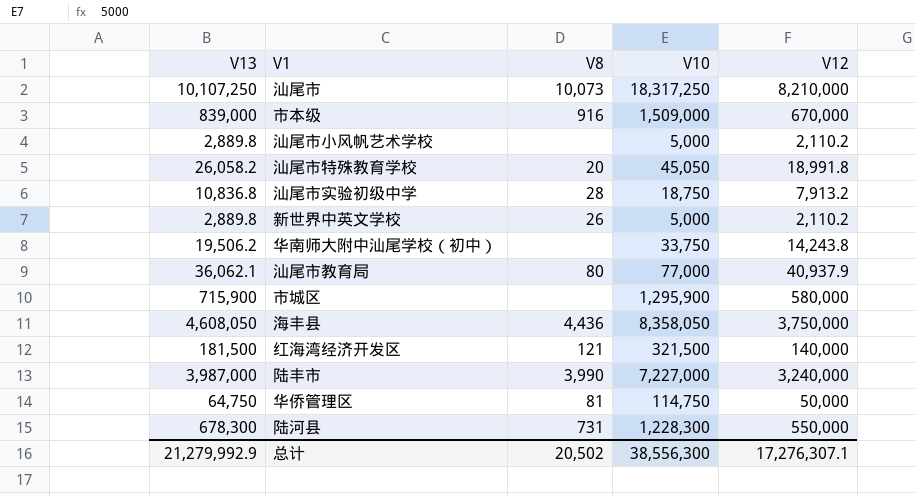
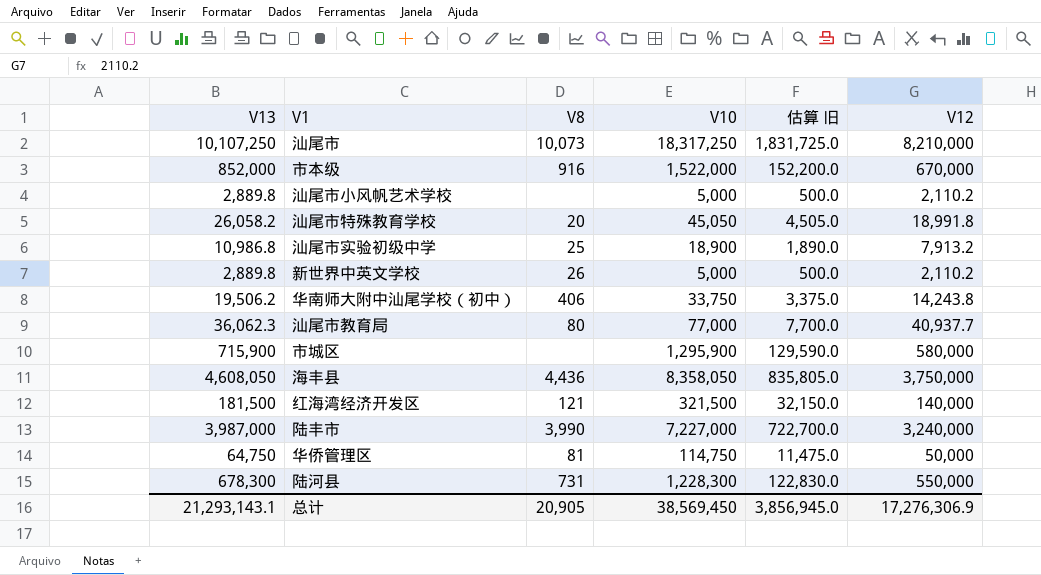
column 估算 旧 | formula: none -> [V10] * 0.1
市本级 | V13: 839,000 -> 852,000
市本级 | V10: 1,509,000 -> 1,522,000
汕尾市实验初级中学 | V13: 10,836.8 -> 10,986.8
汕尾市实验初级中学 | V8: 28 -> 25
汕尾市实验初级中学 | V10: 18,750 -> 18,900
华南师大附中汕尾学校（初中） | V8: none -> 406
汕尾市教育局 | V13: 36,062.1 -> 36,062.3
汕尾市教育局 | V12: 40,937.9 -> 40,937.7
总计 | V13: 21,279,992.9 -> 21,293,143.1
总计 | V8: 20,502 -> 20,905
总计 | V10: 38,556,300 -> 38,569,450
总计 | V12: 17,276,307.1 -> 17,276,306.9

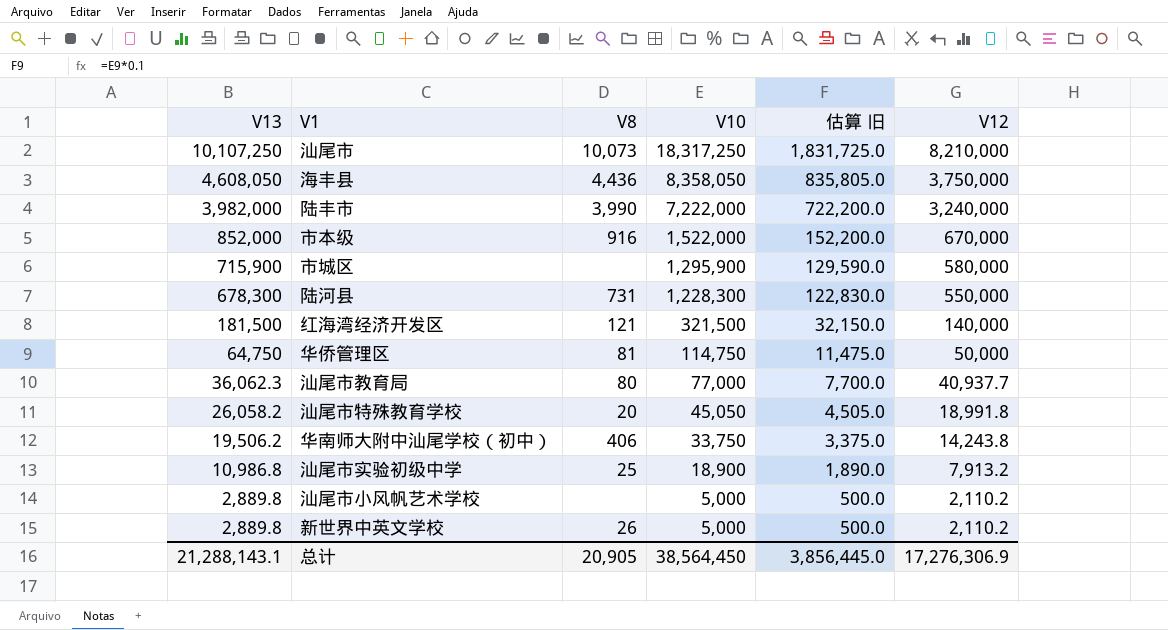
row order: none -> V13 descending
陆丰市 | V13: 3,987,000 -> 3,982,000
陆丰市 | V10: 7,227,000 -> 7,222,000
陆丰市 | 估算 旧: 722,700.0 -> 722,200.0
总计 | V13: 21,293,143.1 -> 21,288,143.1
总计 | V10: 38,569,450 -> 38,564,450
总计 | 估算 旧: 3,856,945.0 -> 3,856,445.0

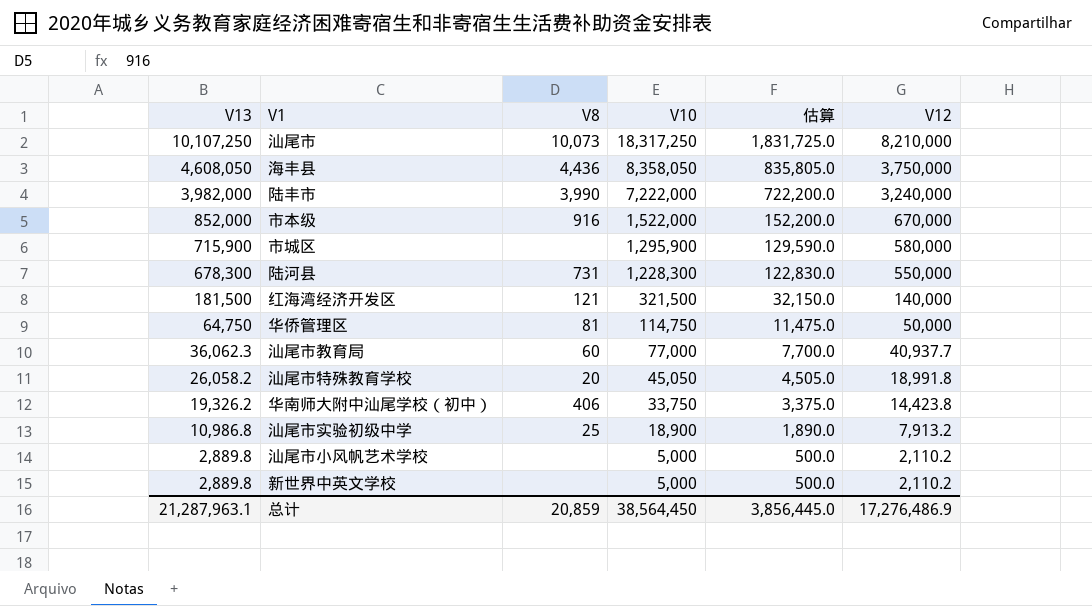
column name: 估算 旧 -> 估算
汕尾市教育局 | V8: 80 -> 60
华南师大附中汕尾学校（初中） | V13: 19,506.2 -> 19,326.2
华南师大附中汕尾学校（初中） | V12: 14,243.8 -> 14,423.8
新世界中英文学校 | V8: 26 -> none
总计 | V13: 21,288,143.1 -> 21,287,963.1
总计 | V8: 20,905 -> 20,859
总计 | V12: 17,276,306.9 -> 17,276,486.9

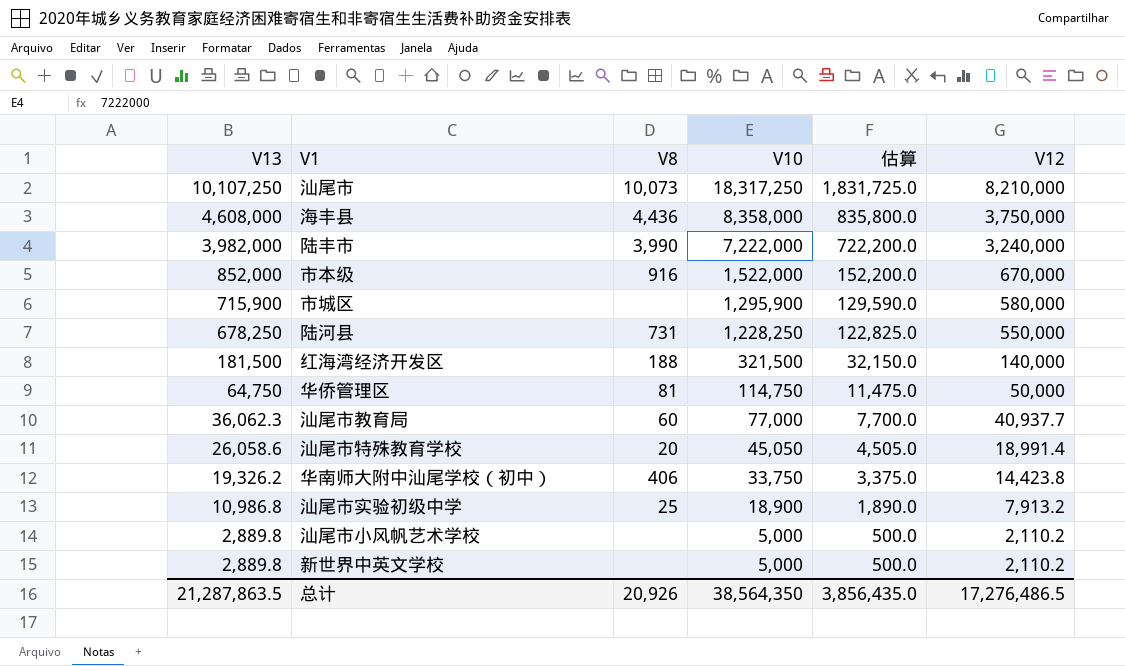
海丰县 | V13: 4,608,050 -> 4,608,000
海丰县 | V10: 8,358,050 -> 8,358,000
海丰县 | 估算: 835,805.0 -> 835,800.0
陆河县 | V13: 678,300 -> 678,250
陆河县 | V10: 1,228,300 -> 1,228,250
陆河县 | 估算: 122,830.0 -> 122,825.0
红海湾经济开发区 | V8: 121 -> 188
汕尾市特殊教育学校 | V13: 26,058.2 -> 26,058.6
汕尾市特殊教育学校 | V12: 18,991.8 -> 18,991.4
总计 | V13: 21,287,963.1 -> 21,287,863.5
总计 | V8: 20,859 -> 20,926
总计 | V10: 38,564,450 -> 38,564,350
总计 | 估算: 3,856,445.0 -> 3,856,435.0
总计 | V12: 17,276,486.9 -> 17,276,486.5

